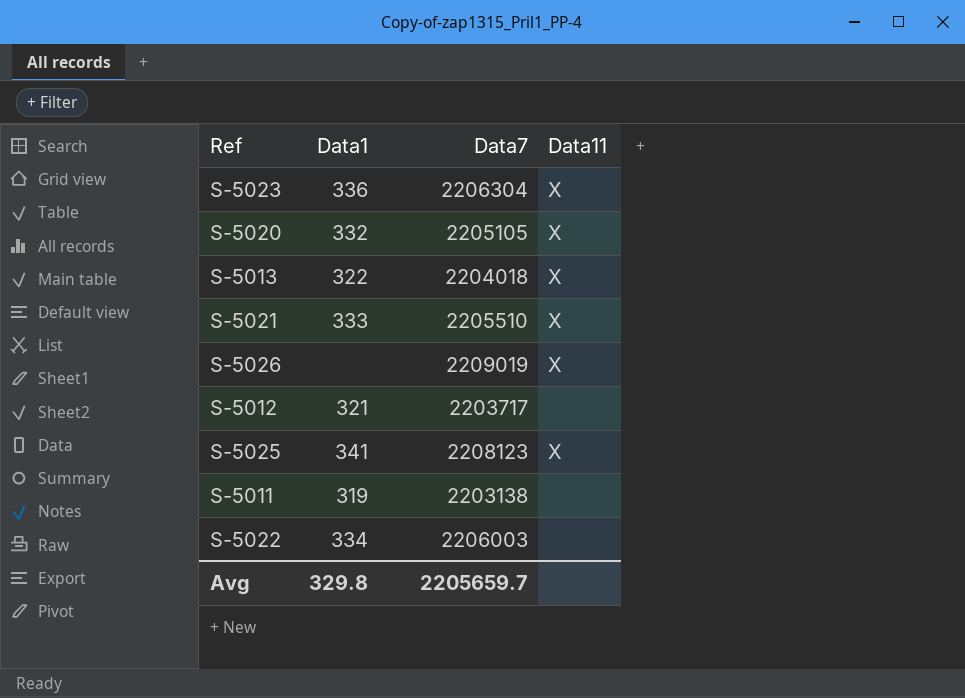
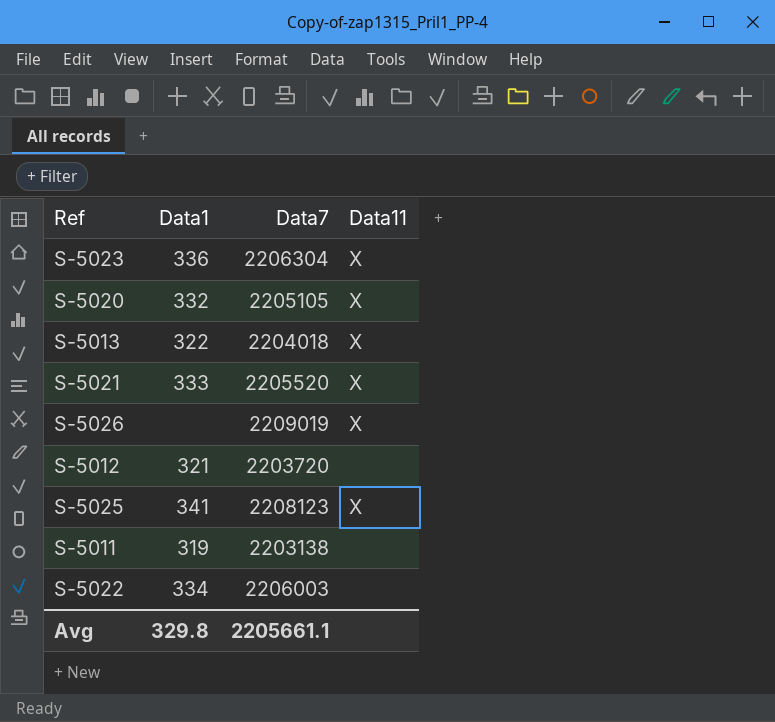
S-5021 | Data7: 2205510 -> 2205520
S-5012 | Data7: 2203717 -> 2203720
Avg | Data7: 2205659.7 -> 2205661.1

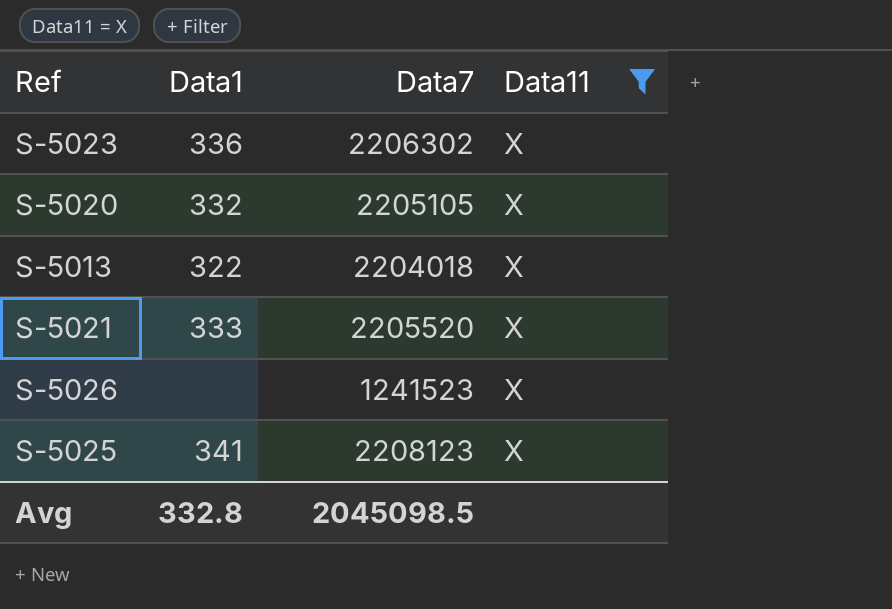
filter: none -> Data11 = Х
S-5023 | Data7: 2206304 -> 2206302
S-5026 | Data7: 2209019 -> 1241523
Avg | Data1: 329.8 -> 332.8
Avg | Data7: 2205661.1 -> 2045098.5

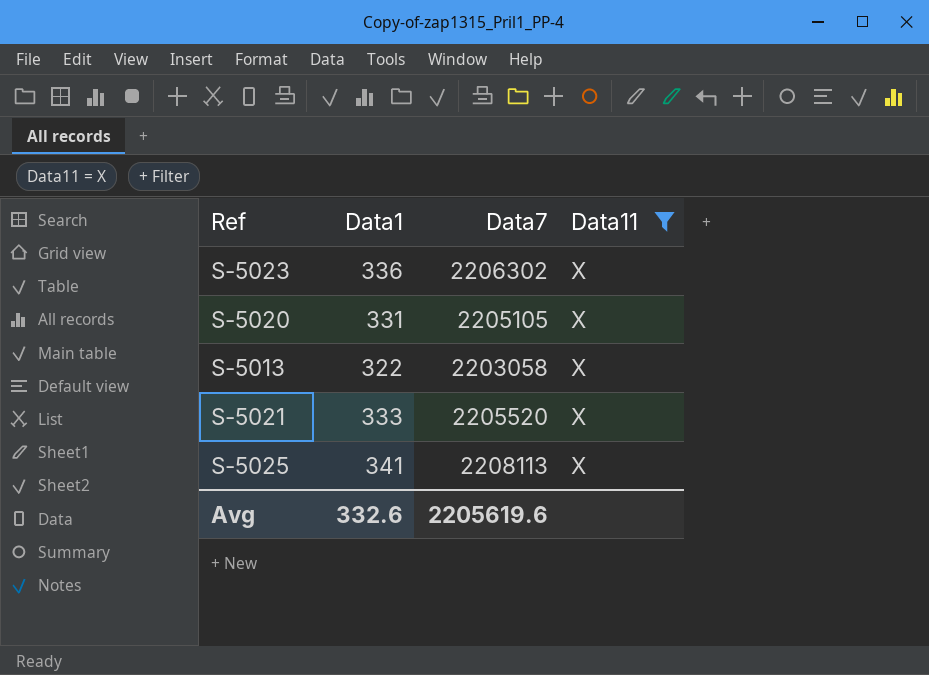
row S-5026: none | 1241523 | Х -> none
S-5020 | Data1: 332 -> 331
S-5013 | Data7: 2204018 -> 2203058
S-5025 | Data7: 2208123 -> 2208113
Avg | Data1: 332.8 -> 332.6
Avg | Data7: 2045098.5 -> 2205619.6

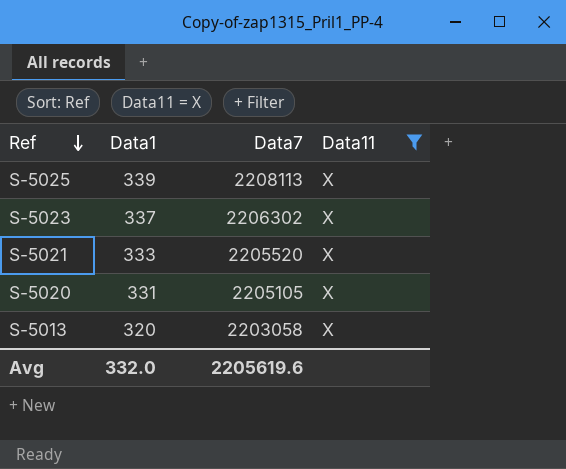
row order: none -> Ref descending
S-5025 | Data1: 341 -> 339
S-5023 | Data1: 336 -> 337
S-5013 | Data1: 322 -> 320
Avg | Data1: 332.6 -> 332.0

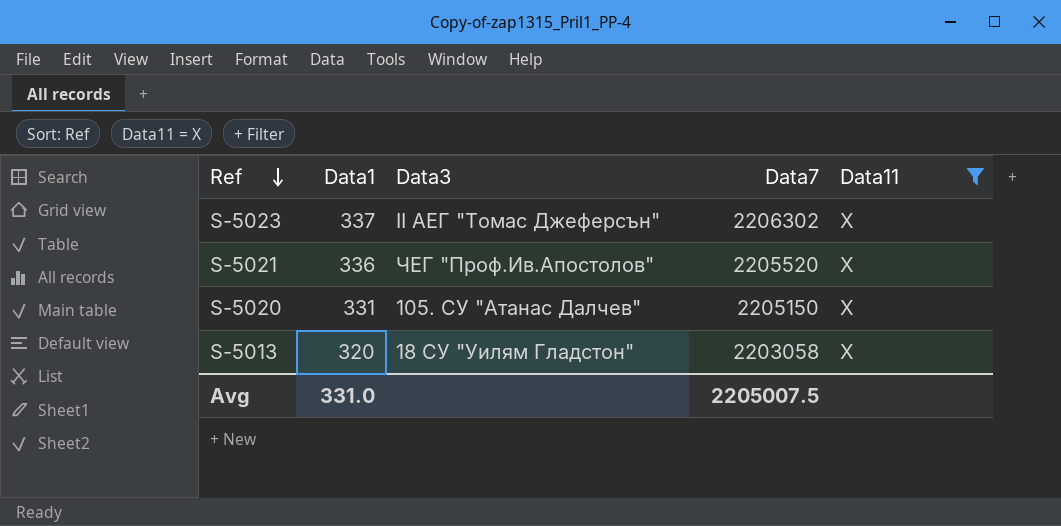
column Data3 | position: none -> 3
row S-5025: 339 | 2208113 | Х -> none
S-5021 | Data1: 333 -> 336
S-5020 | Data7: 2205105 -> 2205150
Avg | Data1: 332.0 -> 331.0
Avg | Data7: 2205619.6 -> 2205007.5

